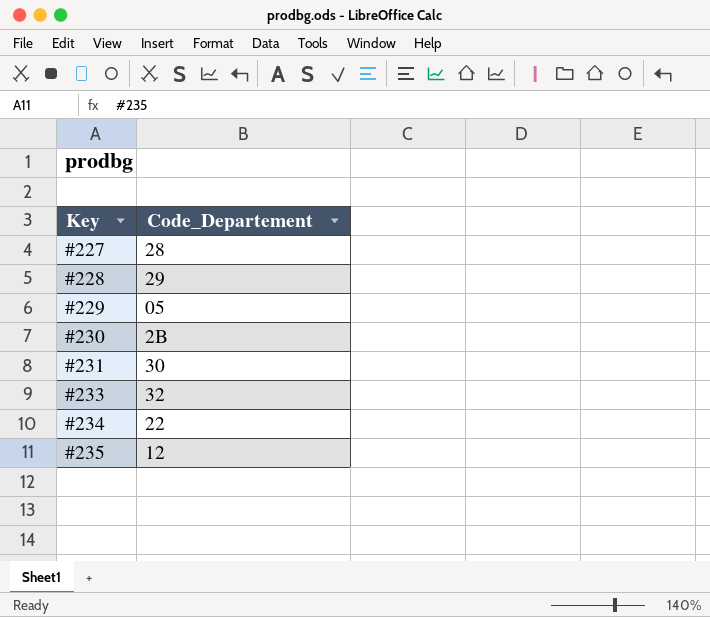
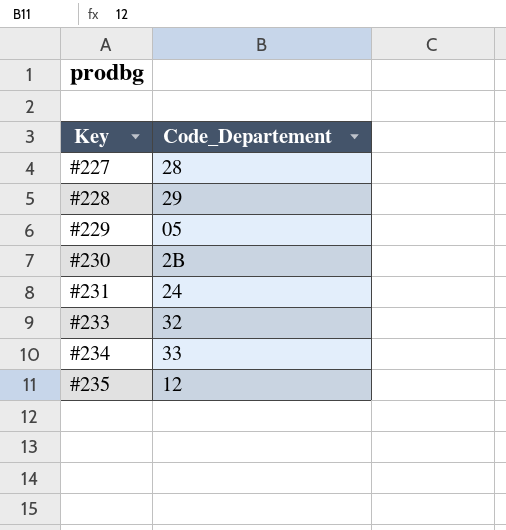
#231 | Code_Departement: 30 -> 24
#234 | Code_Departement: 22 -> 33

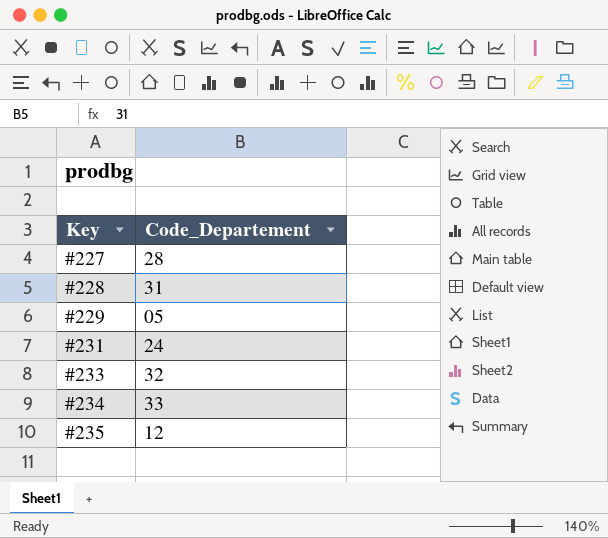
row #230: 2B -> none
#228 | Code_Departement: 29 -> 31

